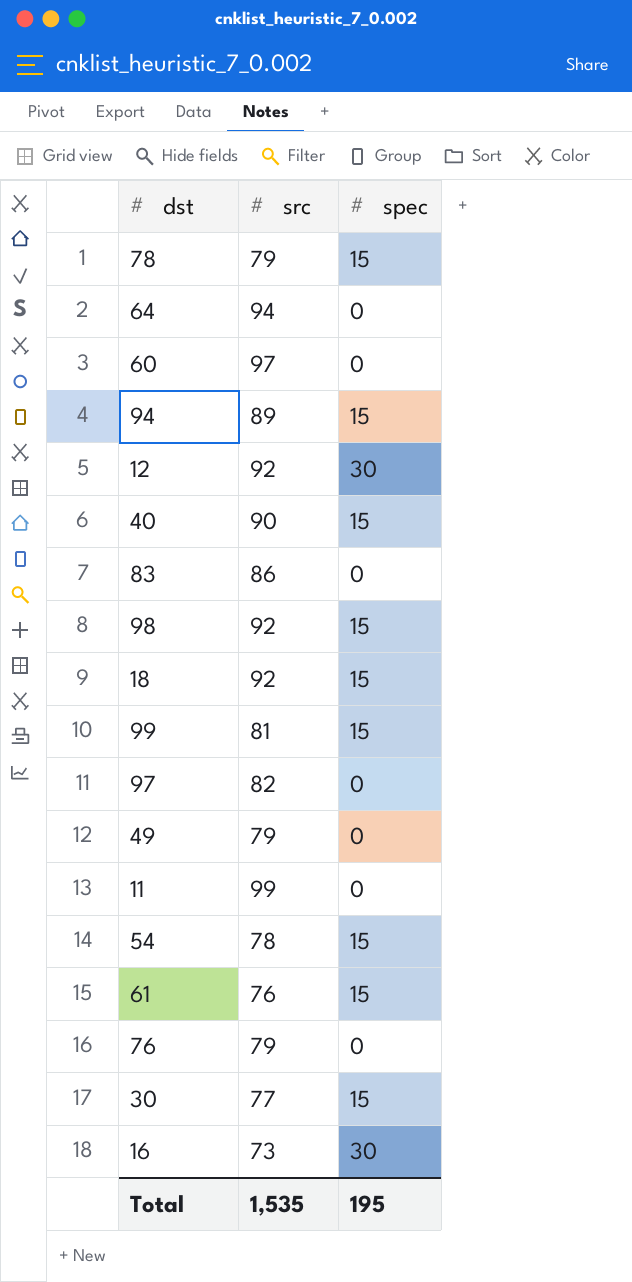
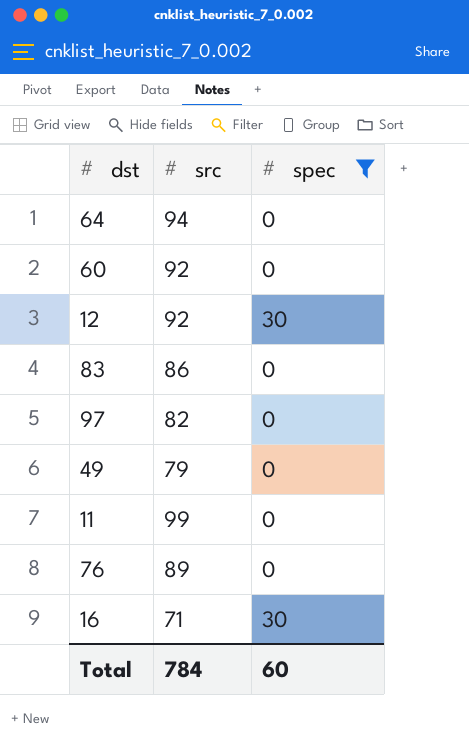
filter: none -> spec != 15
60 | src: 97 -> 92
76 | src: 79 -> 89
16 | src: 73 -> 71
Total | src: 1,535 -> 784
Total | spec: 195 -> 60

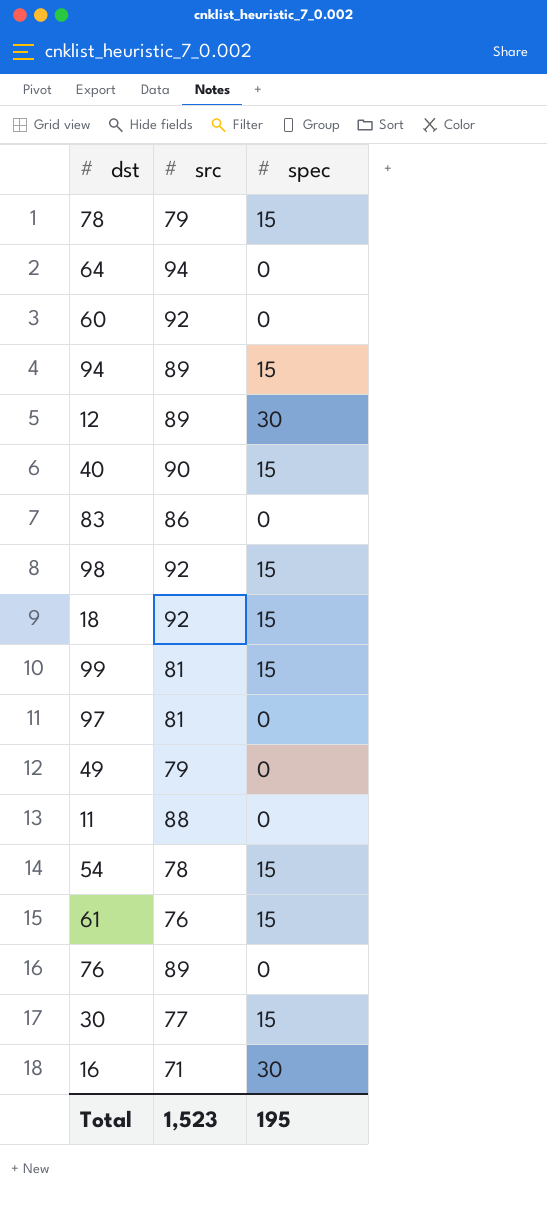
filter: spec != 15 -> none
12 | src: 92 -> 89
97 | src: 82 -> 81
11 | src: 99 -> 88
Total | src: 784 -> 1,523
Total | spec: 60 -> 195

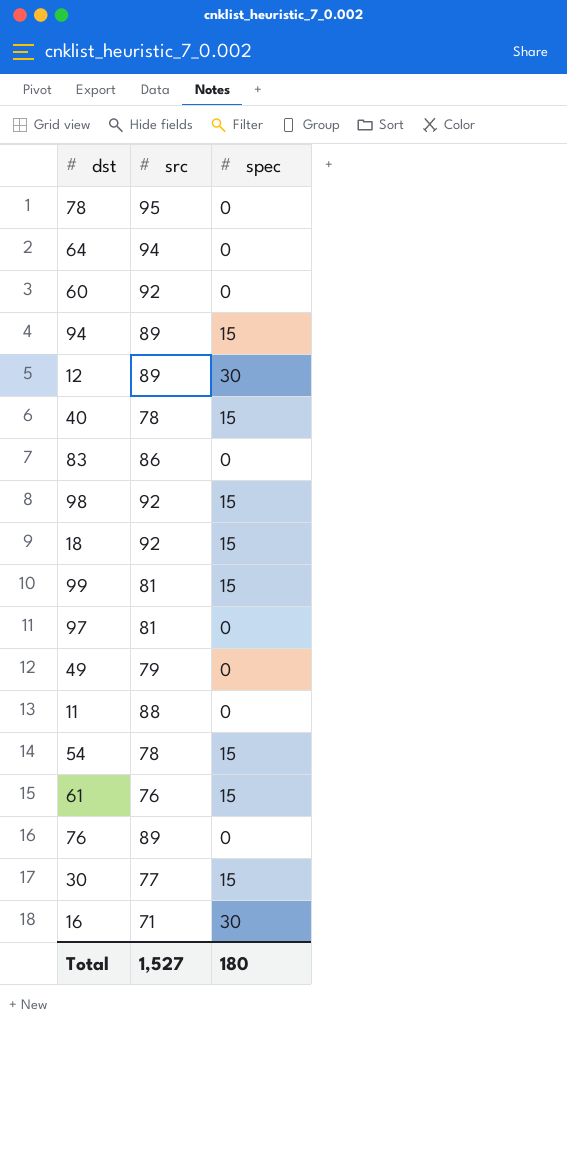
78 | src: 79 -> 95
78 | spec: 15 -> 0
40 | src: 90 -> 78
Total | src: 1,523 -> 1,527
Total | spec: 195 -> 180

